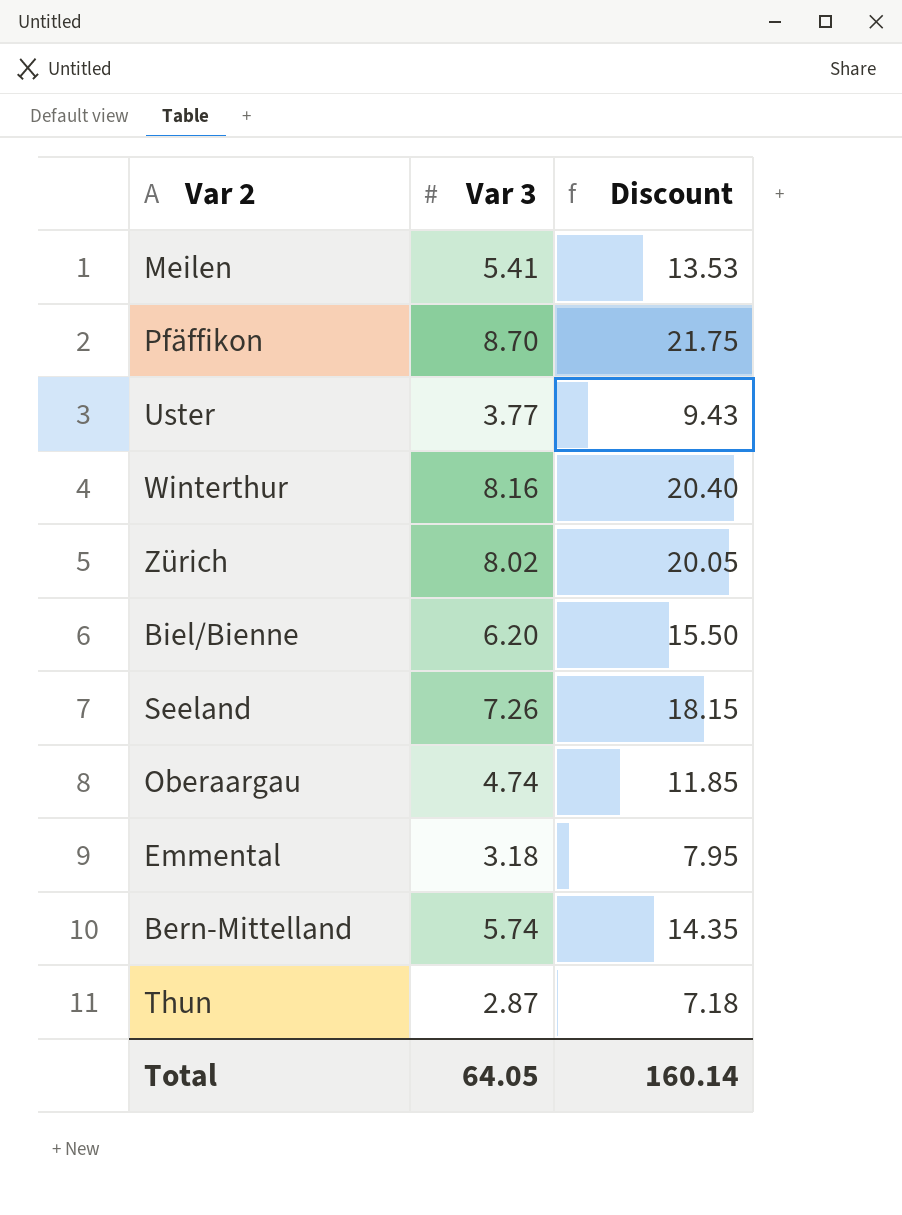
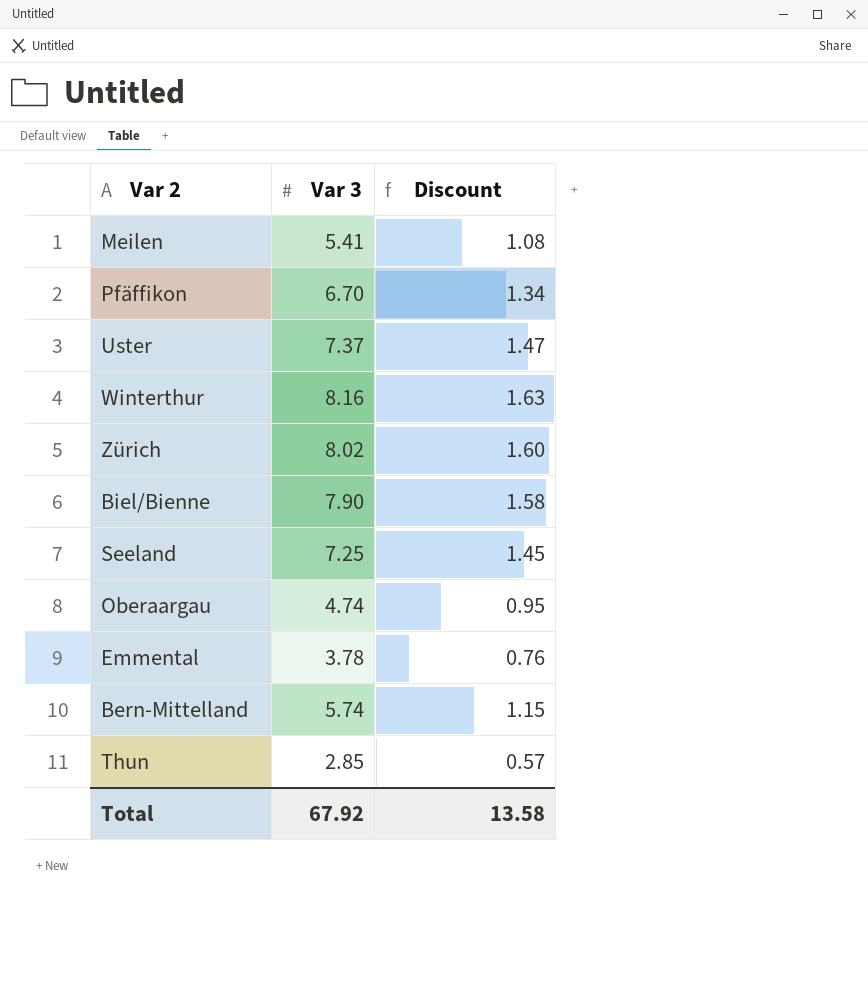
column Discount | formula: [Var 3] * 2.5 -> [Var 3] * 0.2
Pfäffikon | Var 3: 8.70 -> 6.70
Uster | Var 3: 3.77 -> 7.37
Biel/Bienne | Var 3: 6.20 -> 7.90
Seeland | Var 3: 7.26 -> 7.25
Emmental | Var 3: 3.18 -> 3.78
Thun | Var 3: 2.87 -> 2.85
Total | Var 3: 64.05 -> 67.92
Total | Discount: 160.14 -> 13.58

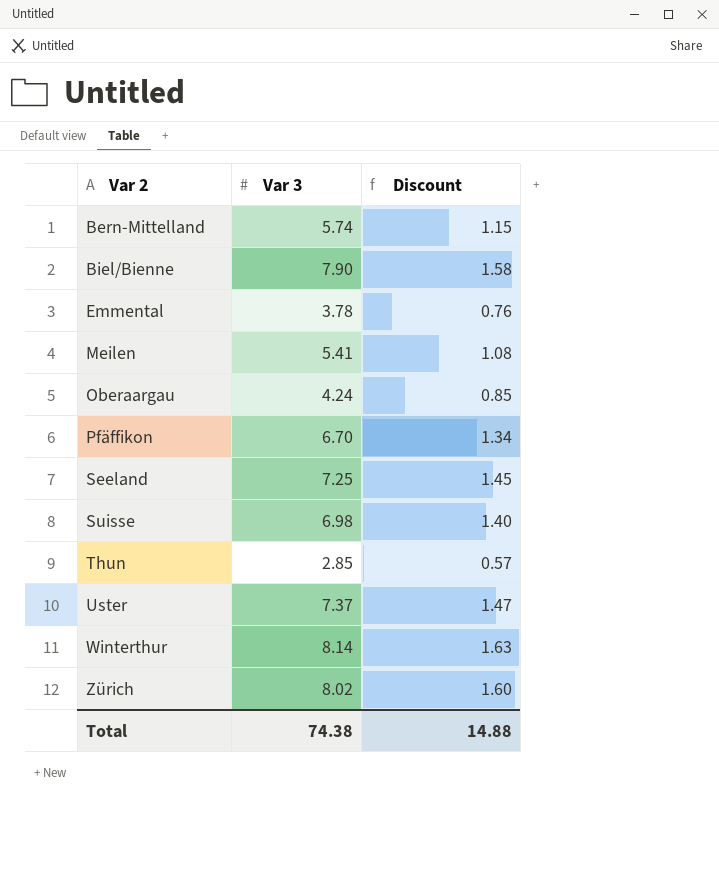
row order: none -> Var 2 ascending
Oberaargau | Var 3: 4.74 -> 4.24
Oberaargau | Discount: 0.95 -> 0.85
row Suisse: none -> 6.98 | 1.40
Winterthur | Var 3: 8.16 -> 8.14
Total | Var 3: 67.92 -> 74.38
Total | Discount: 13.58 -> 14.88

